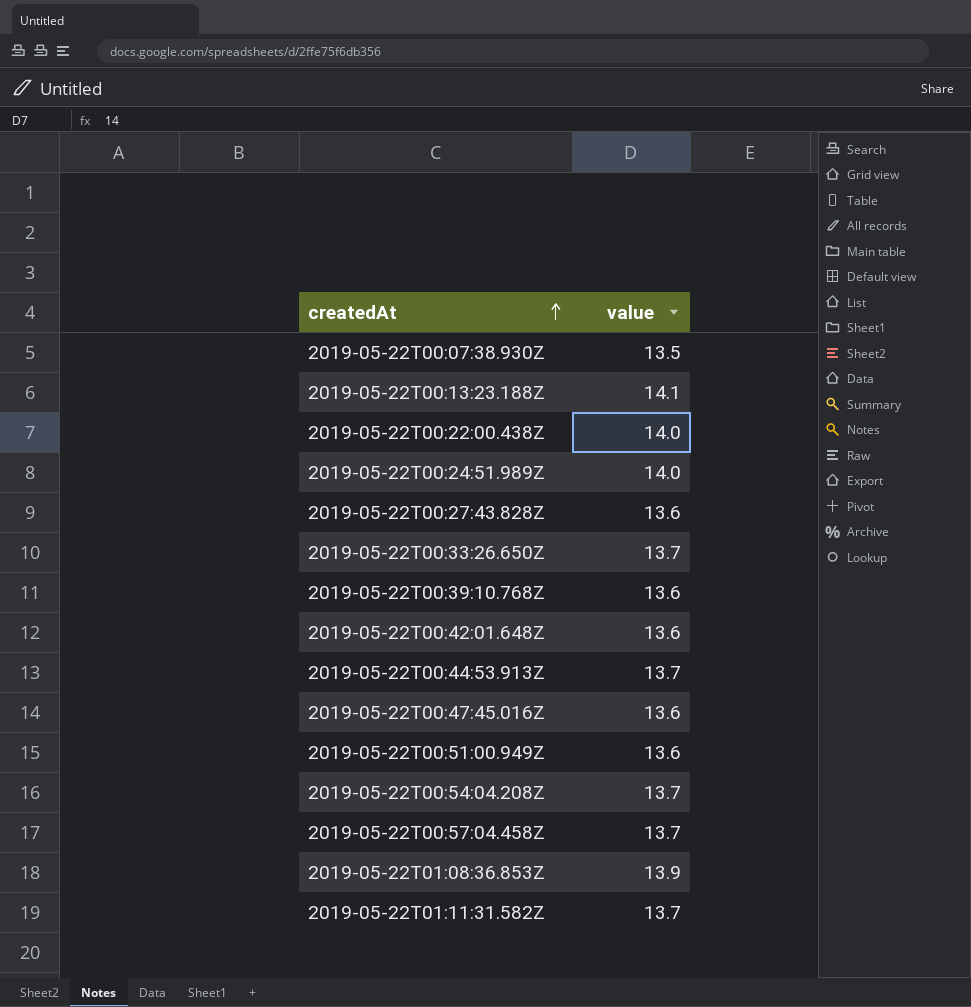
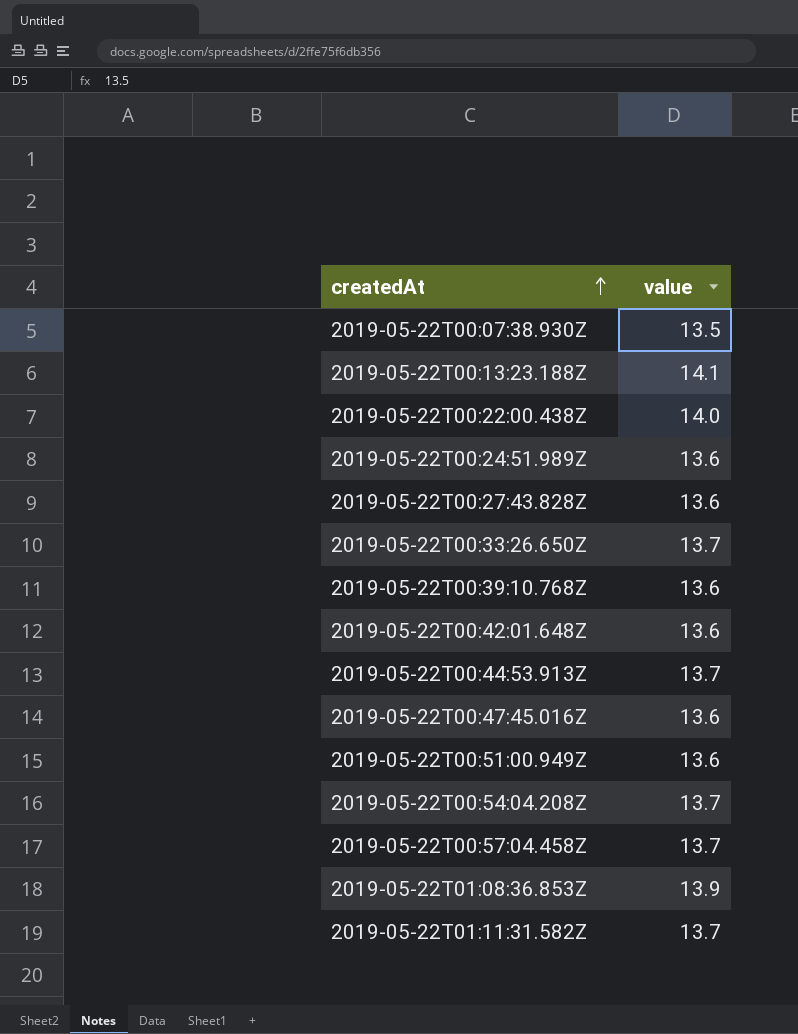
2019-05-22T00:24:51.989Z | value: 14.0 -> 13.6

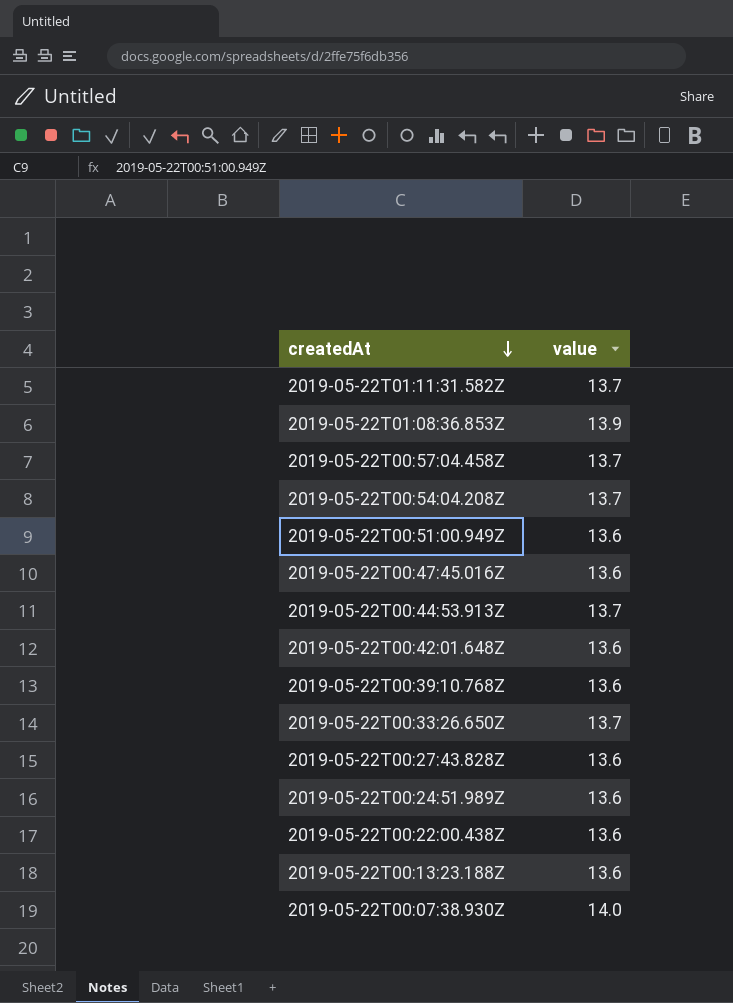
row order: createdAt ascending -> createdAt descending
2019-05-22T00:22:00.438Z | value: 14.0 -> 13.6
2019-05-22T00:13:23.188Z | value: 14.1 -> 13.6
2019-05-22T00:07:38.930Z | value: 13.5 -> 14.0

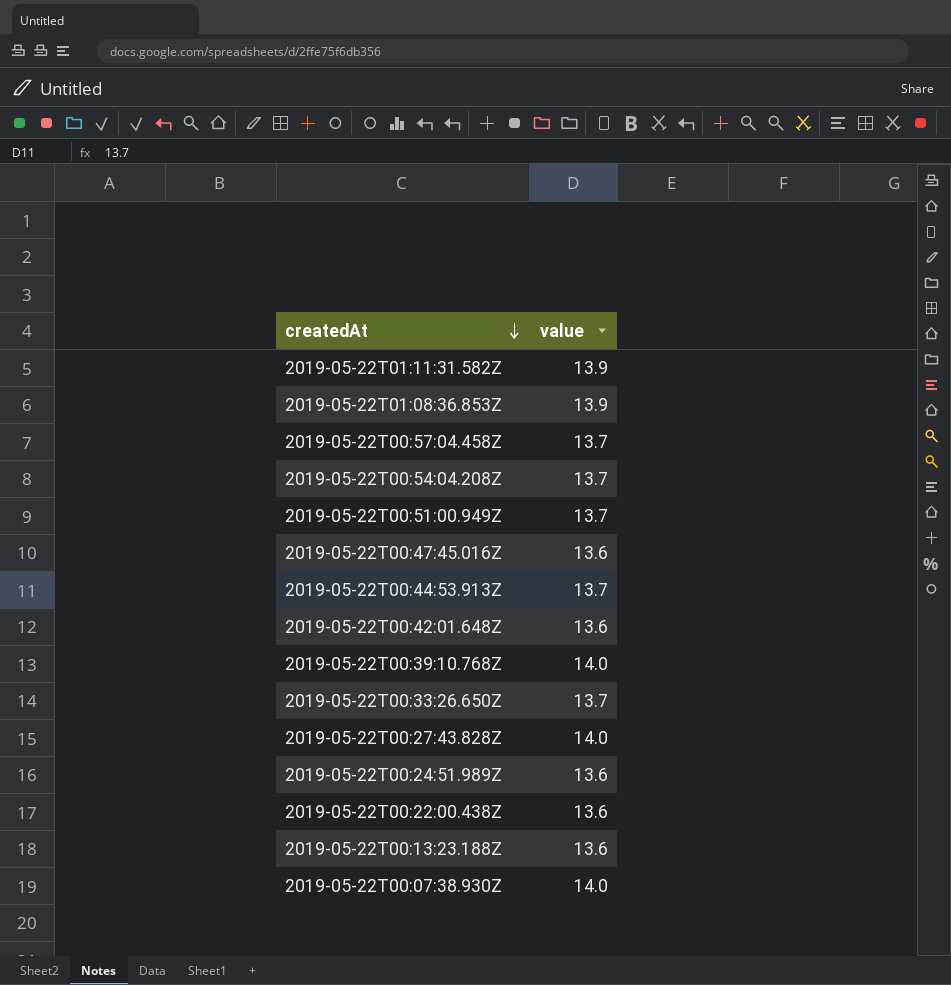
2019-05-22T01:11:31.582Z | value: 13.7 -> 13.9
2019-05-22T00:51:00.949Z | value: 13.6 -> 13.7
2019-05-22T00:39:10.768Z | value: 13.6 -> 14.0
2019-05-22T00:27:43.828Z | value: 13.6 -> 14.0

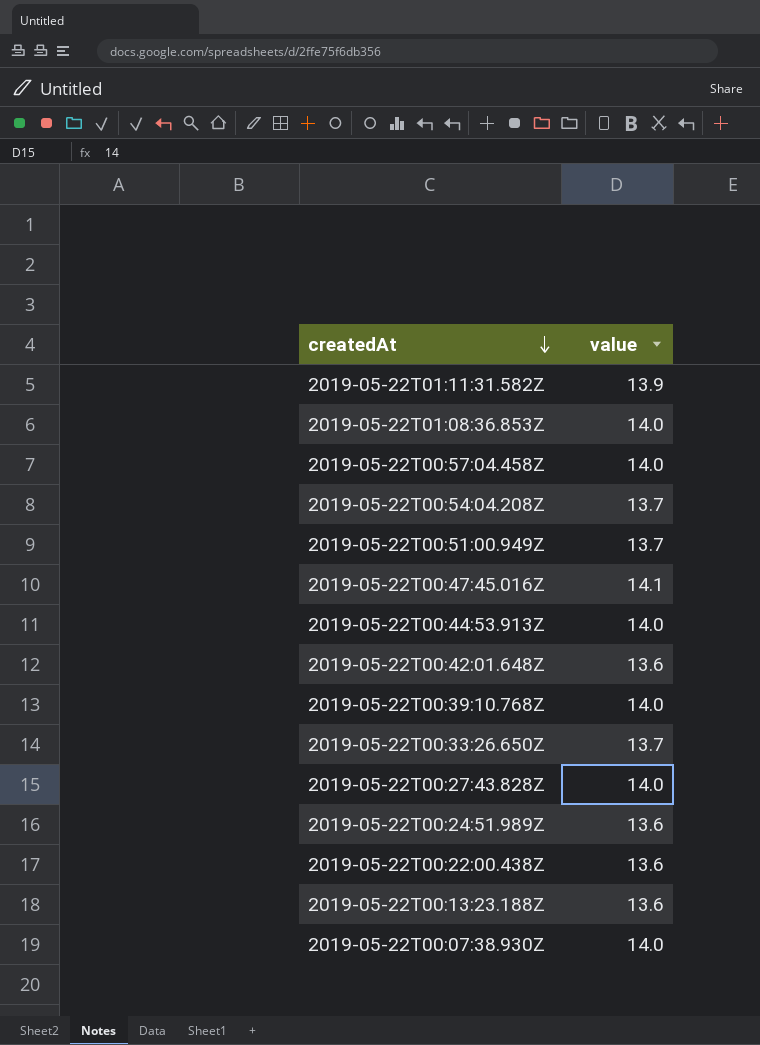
2019-05-22T01:08:36.853Z | value: 13.9 -> 14.0
2019-05-22T00:57:04.458Z | value: 13.7 -> 14.0
2019-05-22T00:47:45.016Z | value: 13.6 -> 14.1
2019-05-22T00:44:53.913Z | value: 13.7 -> 14.0

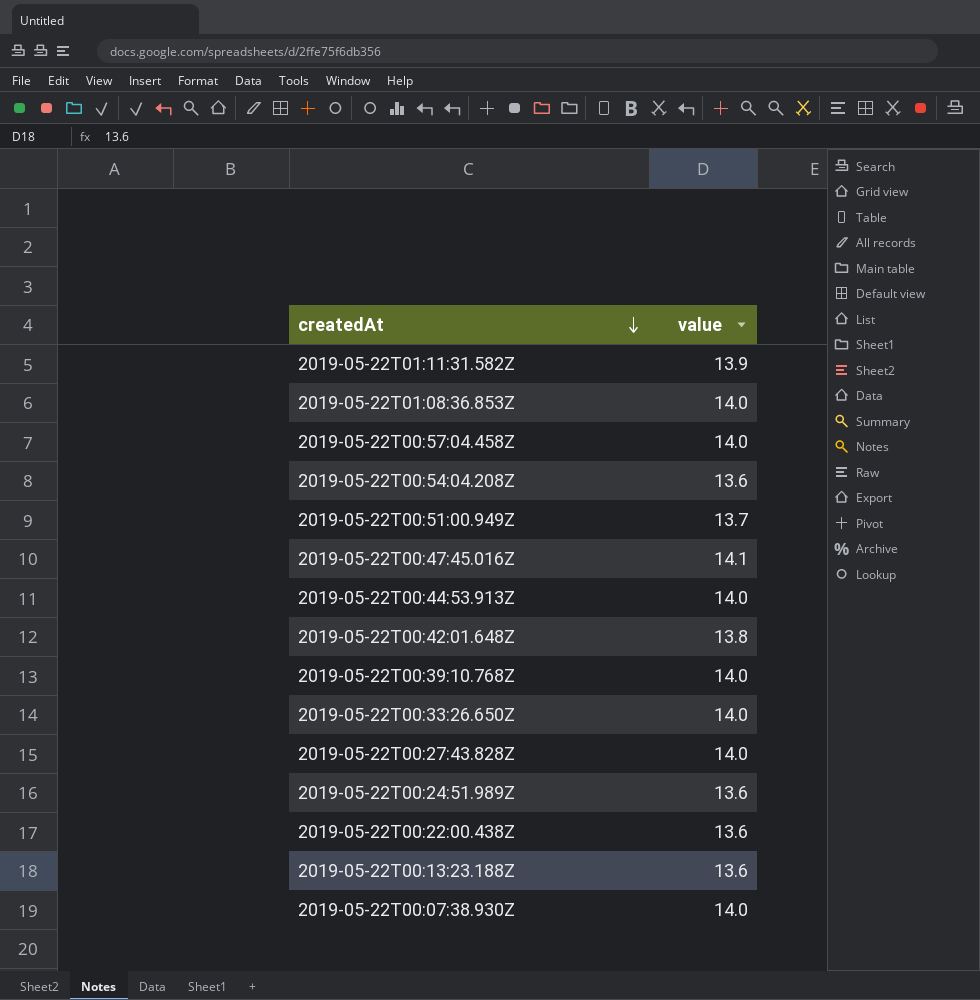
2019-05-22T00:54:04.208Z | value: 13.7 -> 13.6
2019-05-22T00:42:01.648Z | value: 13.6 -> 13.8
2019-05-22T00:33:26.650Z | value: 13.7 -> 14.0

